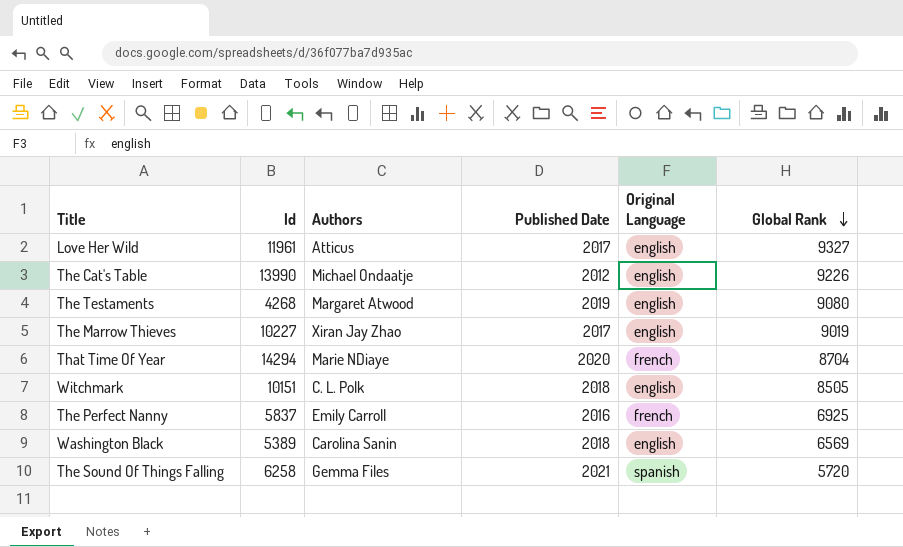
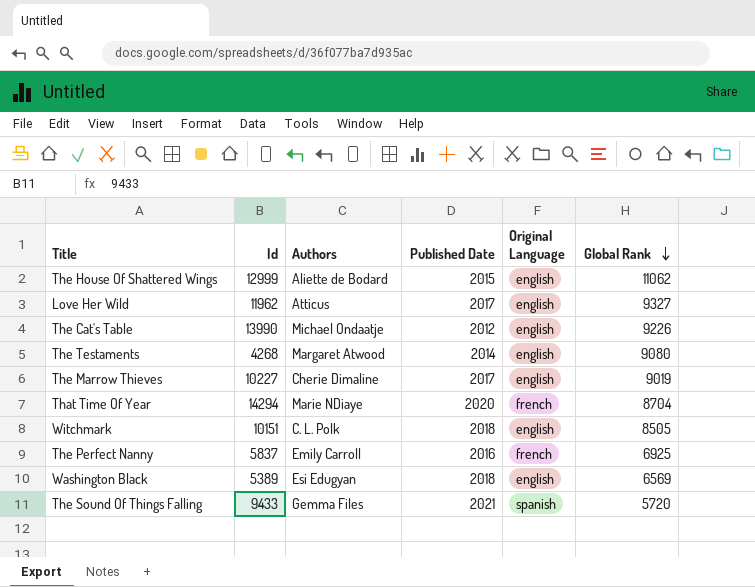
row The House Of Shattered Wings: none -> 12999 | Aliette de Bodard | 2015 | english | 11062
Love Her Wild | Id: 11961 -> 11962
The Testaments | Published Date: 2019 -> 2014
The Marrow Thieves | Authors: Xiran Jay Zhao -> Cherie Dimaline
Washington Black | Authors: Carolina Sanin -> Esi Edugyan
The Sound Of Things Falling | Id: 6258 -> 9433

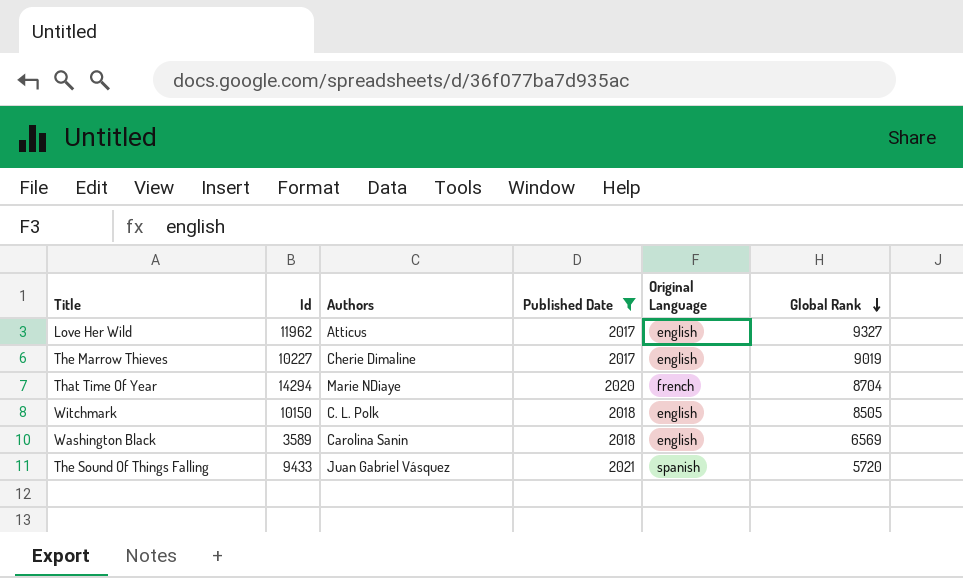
filter: none -> Published Date >= 2017
Witchmark | Id: 10151 -> 10150
Washington Black | Id: 5389 -> 3589
Washington Black | Authors: Esi Edugyan -> Carolina Sanin
The Sound Of Things Falling | Authors: Gemma Files -> Juan Gabriel Vásquez

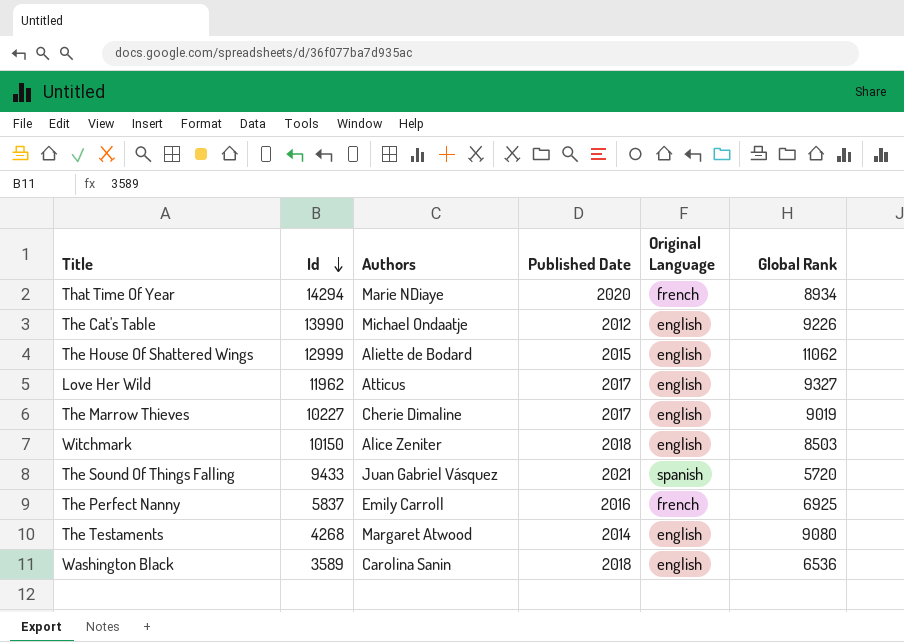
filter: Published Date >= 2017 -> none
row order: Global Rank descending -> Id descending
That Time Of Year | Global Rank: 8704 -> 8934
Witchmark | Authors: C. L. Polk -> Alice Zeniter
Witchmark | Global Rank: 8505 -> 8503
Washington Black | Global Rank: 6569 -> 6536

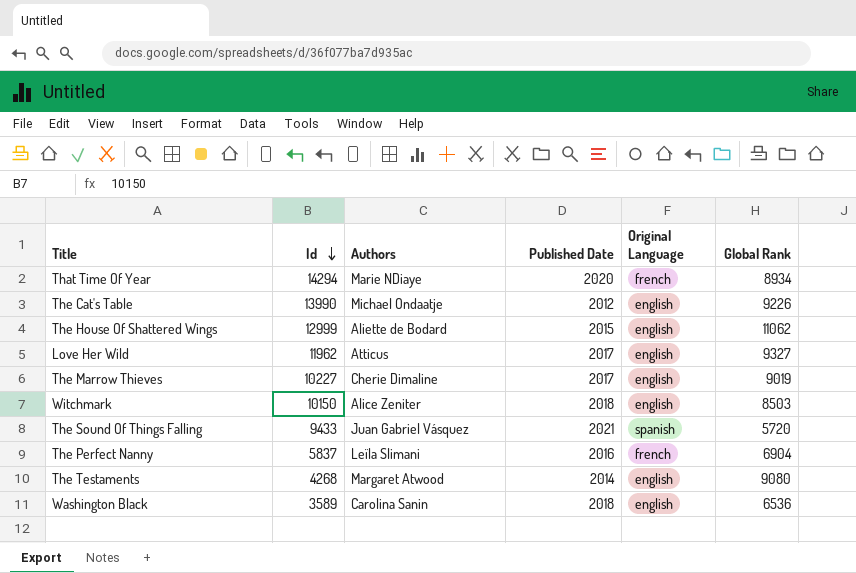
The Perfect Nanny | Authors: Emily Carroll -> Leïla Slimani
The Perfect Nanny | Global Rank: 6925 -> 6904

